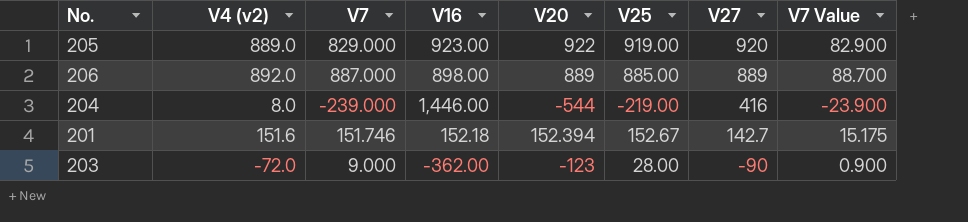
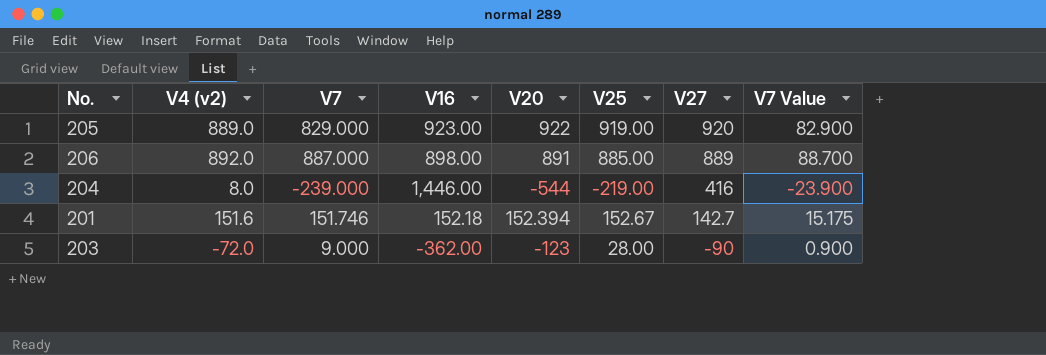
206 | V20: 889 -> 891

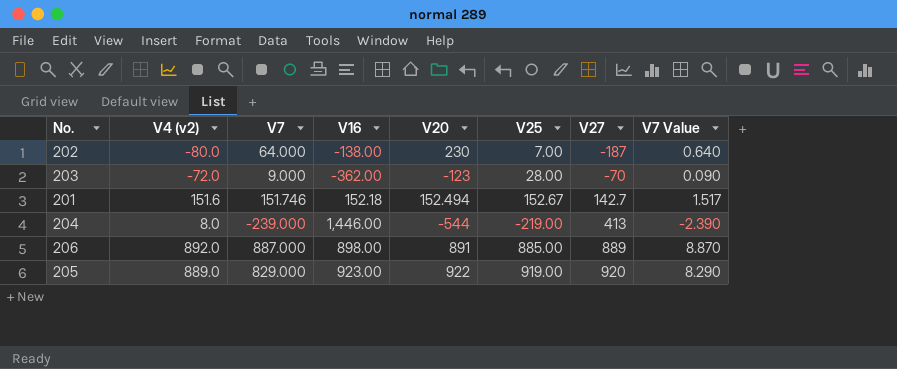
row order: V27 descending -> V27 ascending
column V7 Value | formula: [V7] * 0.1 -> [V7] * 0.01
row 202: none -> -80.0 | 64.000 | -138.00 | 230 | 7.00 | -187 | 0.640
203 | V27: -90 -> -70
201 | V20: 152.394 -> 152.494
204 | V27: 416 -> 413

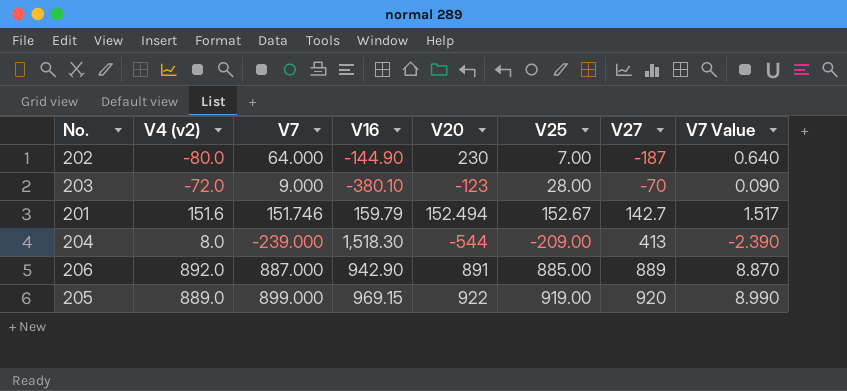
202 | V16: -138.00 -> -144.90
203 | V16: -362.00 -> -380.10
201 | V16: 152.18 -> 159.79
204 | V16: 1,446.00 -> 1,518.30
204 | V25: -219.00 -> -209.00
206 | V16: 898.00 -> 942.90
205 | V7: 829.000 -> 899.000
205 | V16: 923.00 -> 969.15
205 | V7 Value: 8.290 -> 8.990

